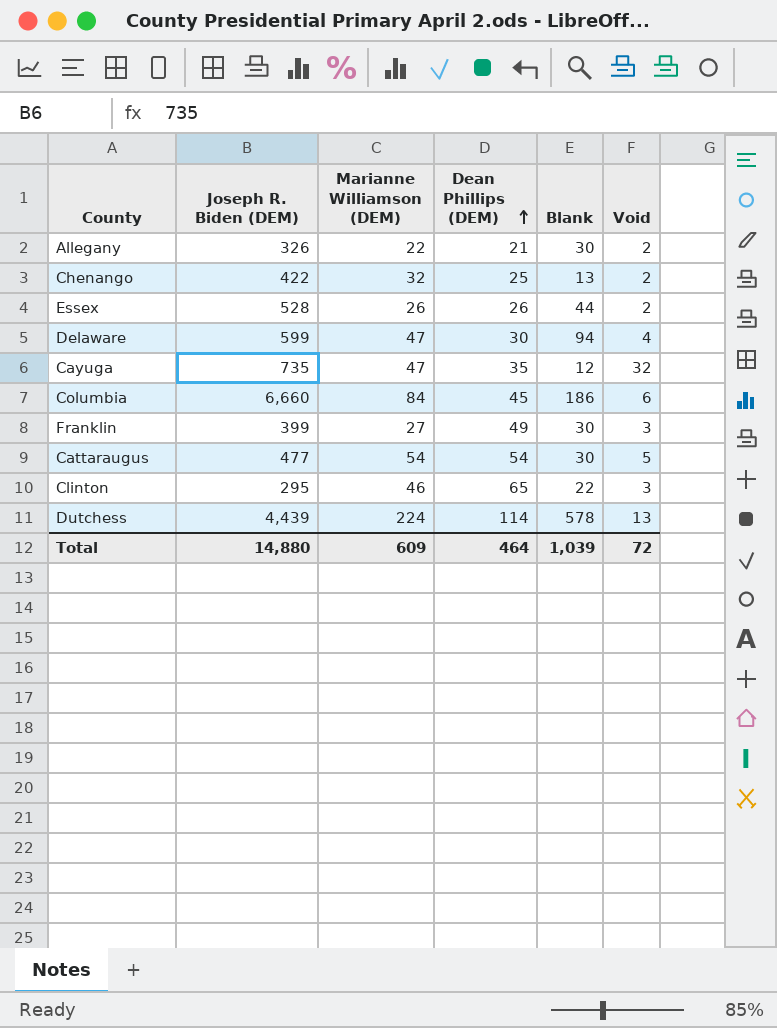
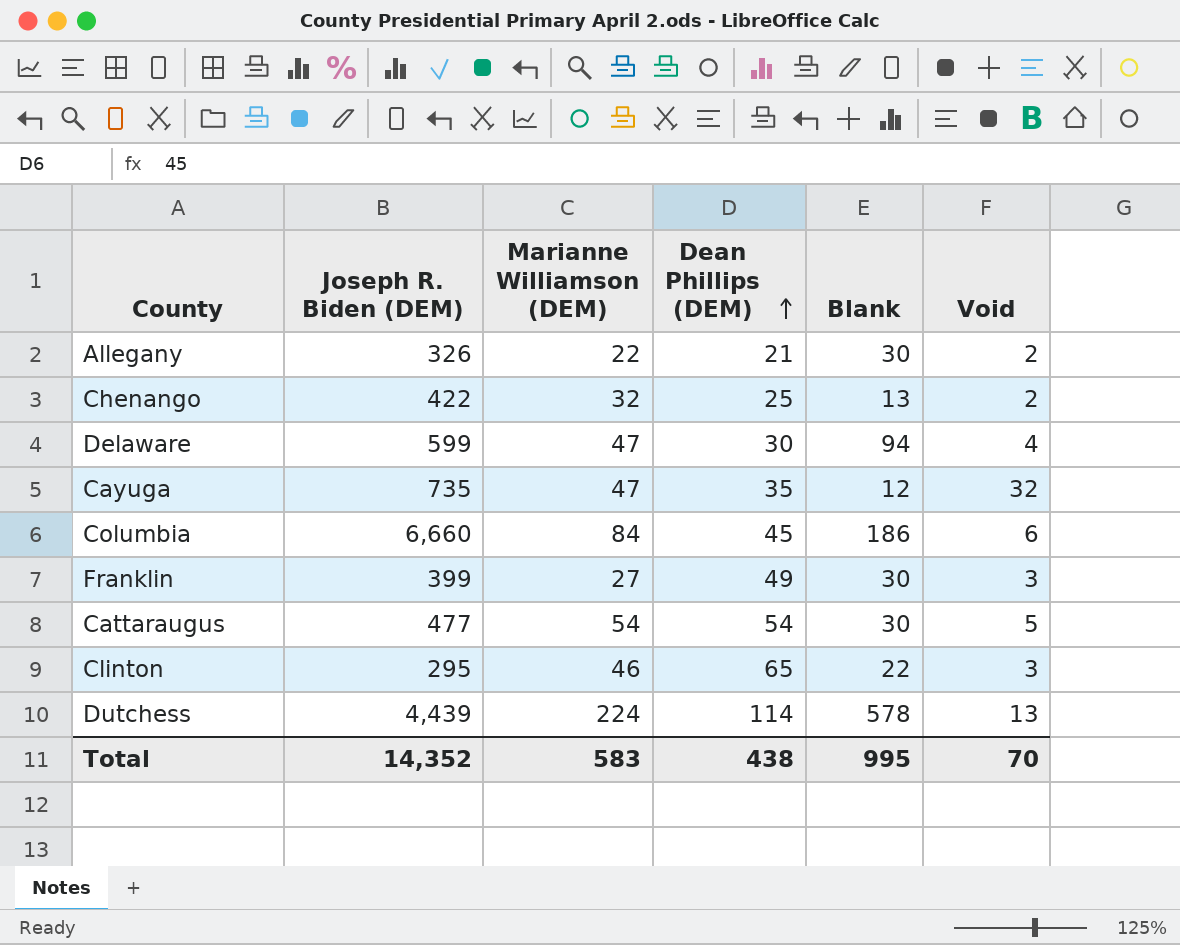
row Essex: 528 | 26 | 26 | 44 | 2 -> none
Total | Joseph R. Biden (DEM): 14,880 -> 14,352
Total | Marianne Williamson (DEM): 609 -> 583
Total | Dean Phillips (DEM): 464 -> 438
Total | Blank: 1,039 -> 995
Total | Void: 72 -> 70

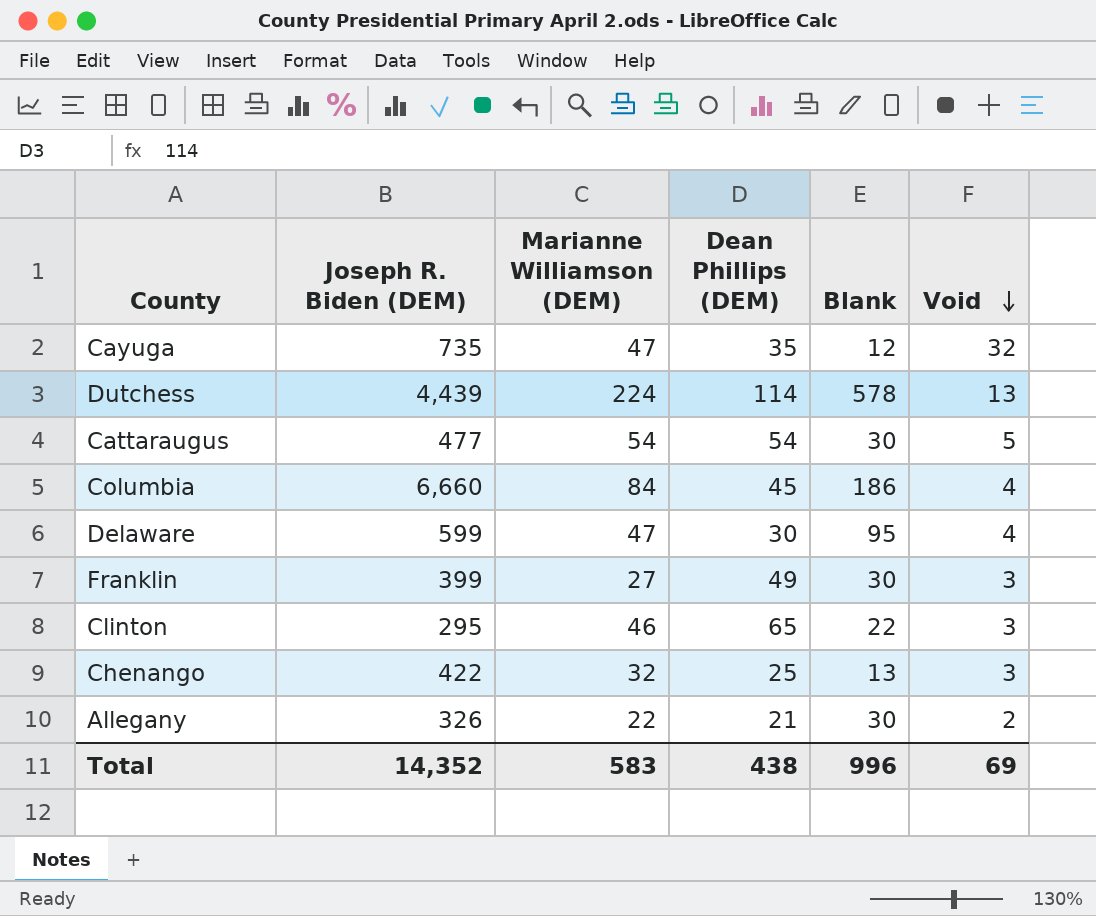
row order: Dean Phillips (DEM) ascending -> Void descending
Columbia | Void: 6 -> 4
Delaware | Blank: 94 -> 95
Chenango | Void: 2 -> 3
Total | Blank: 995 -> 996
Total | Void: 70 -> 69

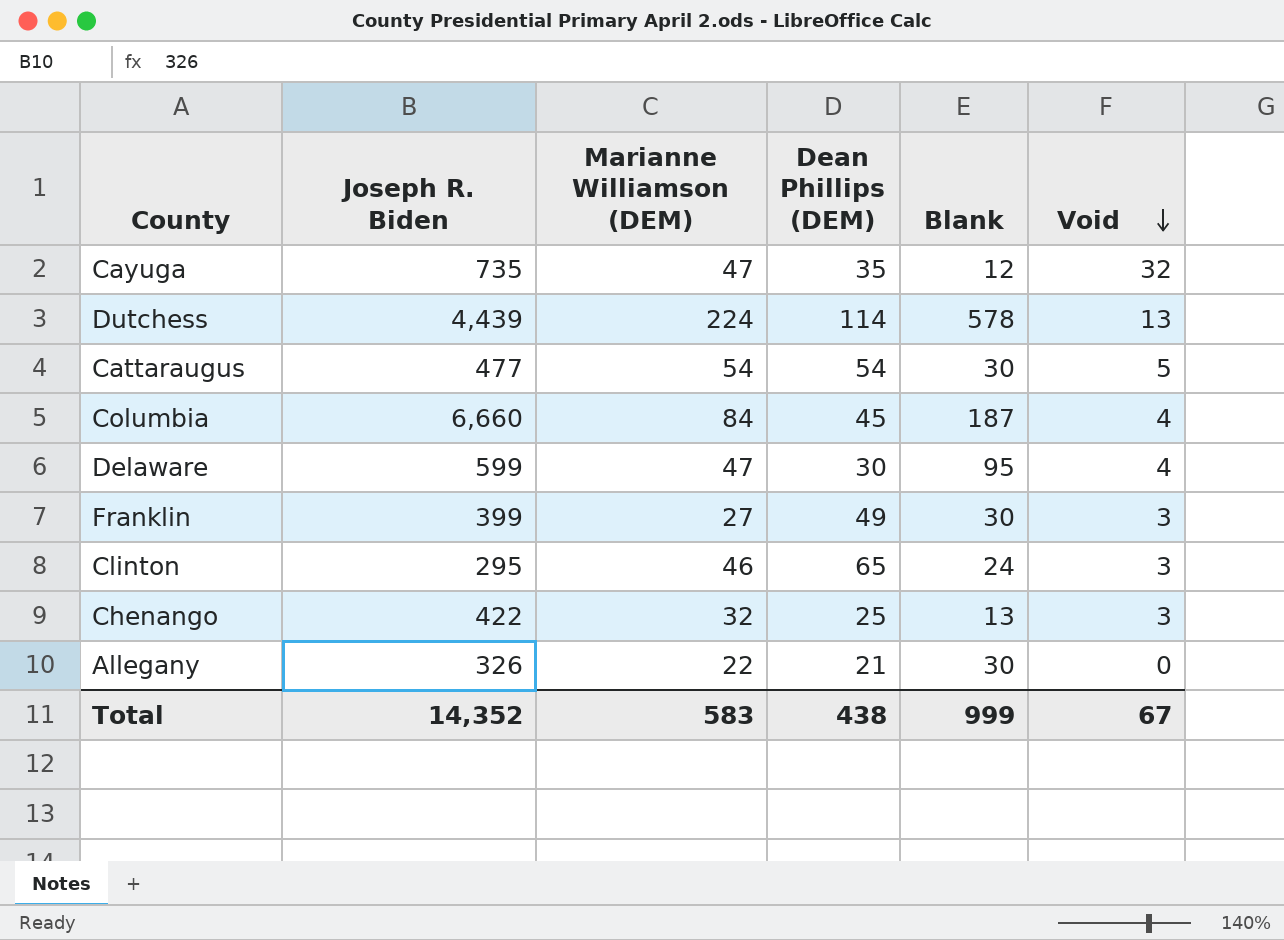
column name: Joseph R. Biden (DEM) -> Joseph R. Biden
Columbia | Blank: 186 -> 187
Clinton | Blank: 22 -> 24
Allegany | Void: 2 -> 0
Total | Blank: 996 -> 999
Total | Void: 69 -> 67

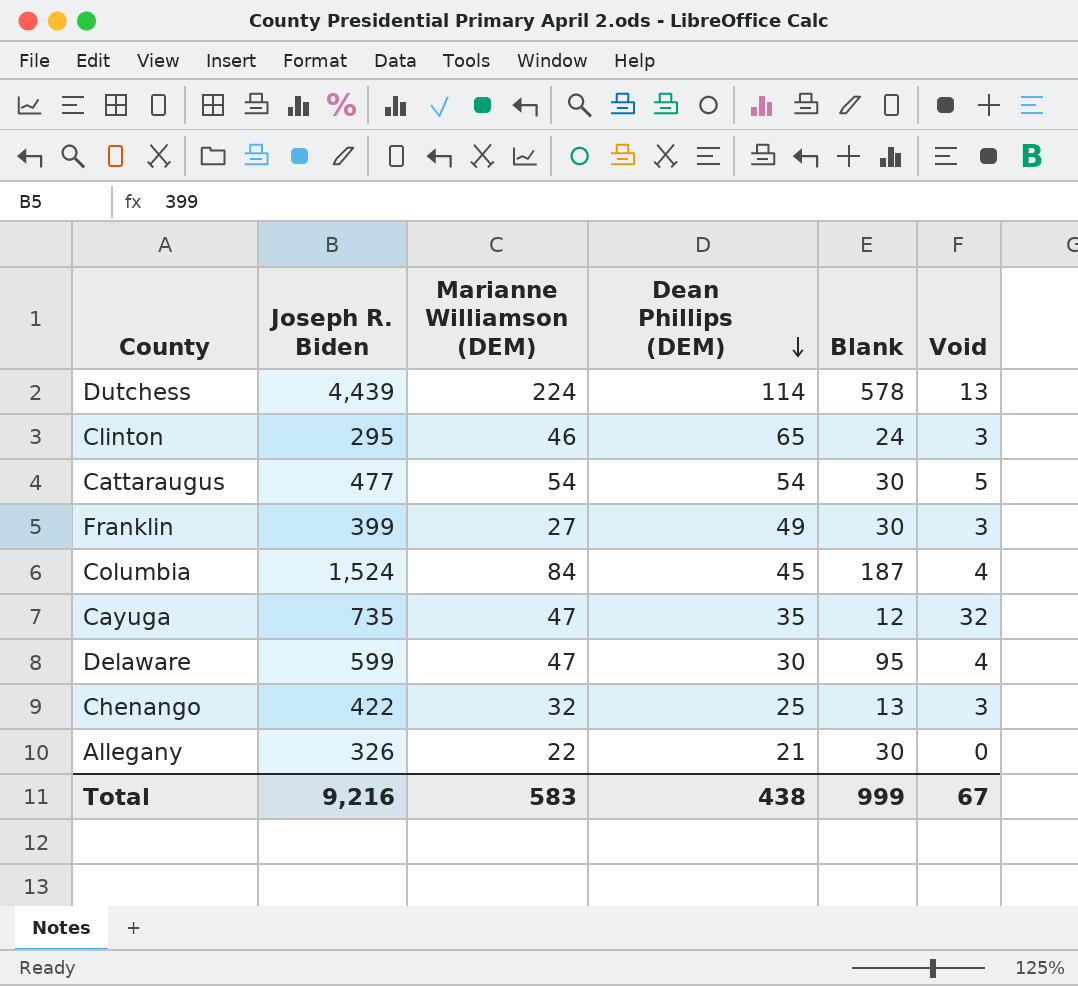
row order: Void descending -> Dean Phillips (DEM) descending
Columbia | Joseph R. Biden: 6,660 -> 1,524
Total | Joseph R. Biden: 14,352 -> 9,216

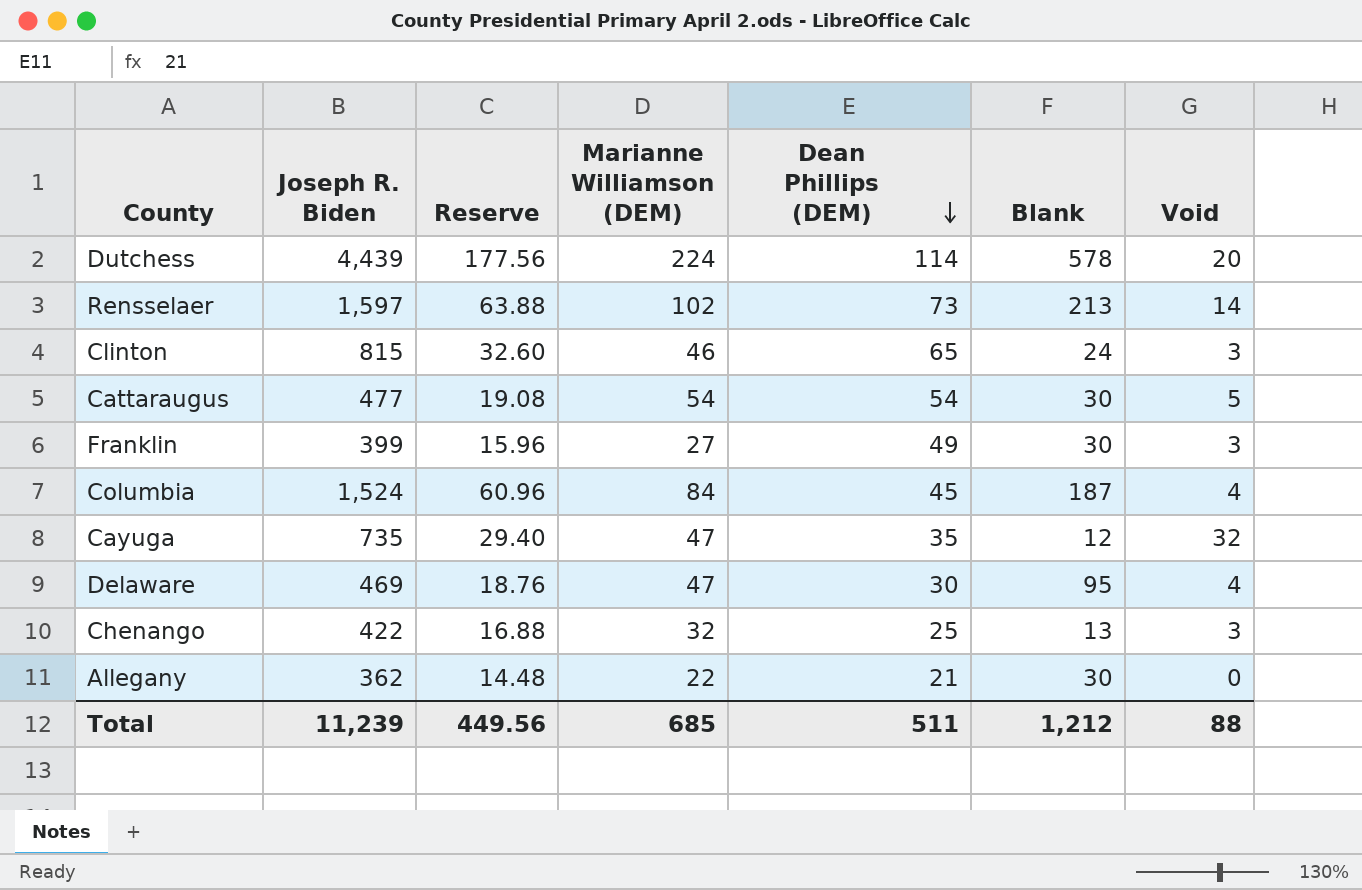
column Reserve | formula: none -> [Joseph R. Biden] * 0.04
Dutchess | Void: 13 -> 20
row Rensselaer: none -> 1,597 | 63.88 | 102 | 73 | 213 | 14
Clinton | Joseph R. Biden: 295 -> 815
Delaware | Joseph R. Biden: 599 -> 469
Allegany | Joseph R. Biden: 326 -> 362
Total | Joseph R. Biden: 9,216 -> 11,239
Total | Marianne Williamson (DEM): 583 -> 685
Total | Dean Phillips (DEM): 438 -> 511
Total | Blank: 999 -> 1,212
Total | Void: 67 -> 88

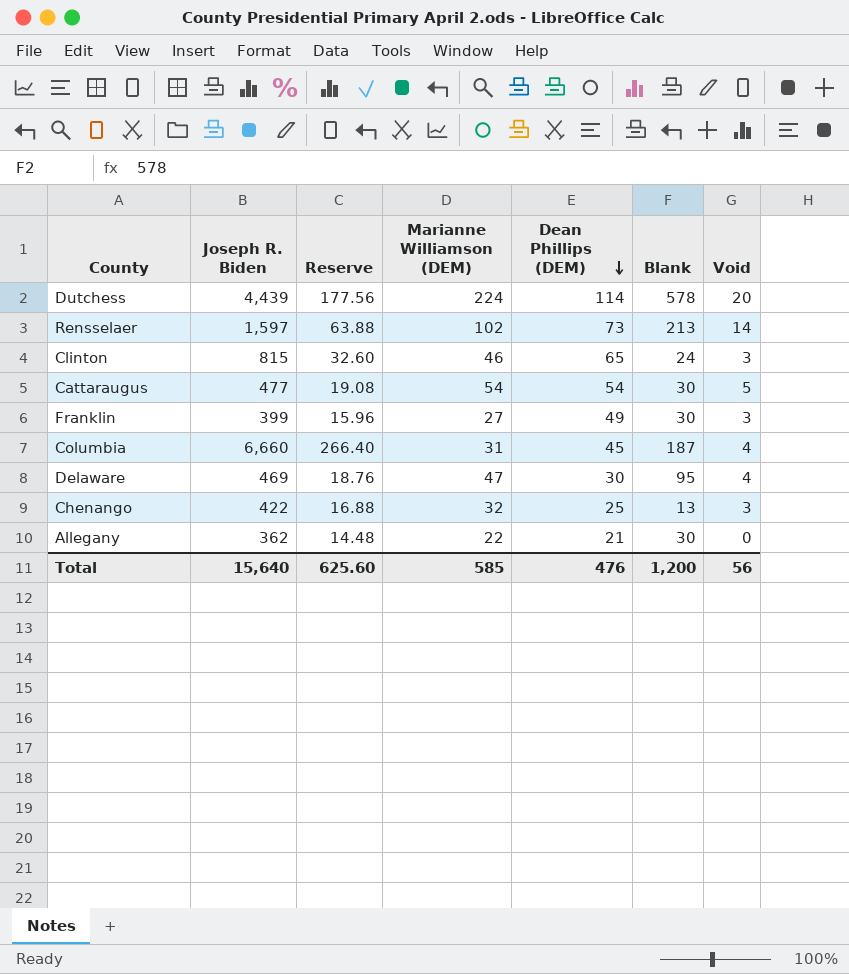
row Cayuga: 735 | 29.40 | 47 | 35 | 12 | 32 -> none
Columbia | Joseph R. Biden: 1,524 -> 6,660
Columbia | Reserve: 60.96 -> 266.40
Columbia | Marianne Williamson (DEM): 84 -> 31
Total | Joseph R. Biden: 11,239 -> 15,640
Total | Reserve: 449.56 -> 625.60
Total | Marianne Williamson (DEM): 685 -> 585
Total | Dean Phillips (DEM): 511 -> 476
Total | Blank: 1,212 -> 1,200
Total | Void: 88 -> 56

